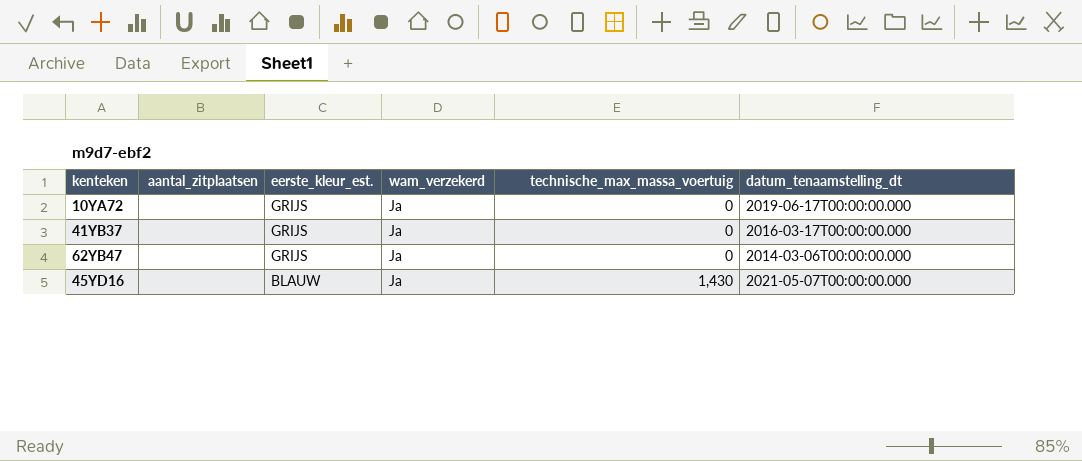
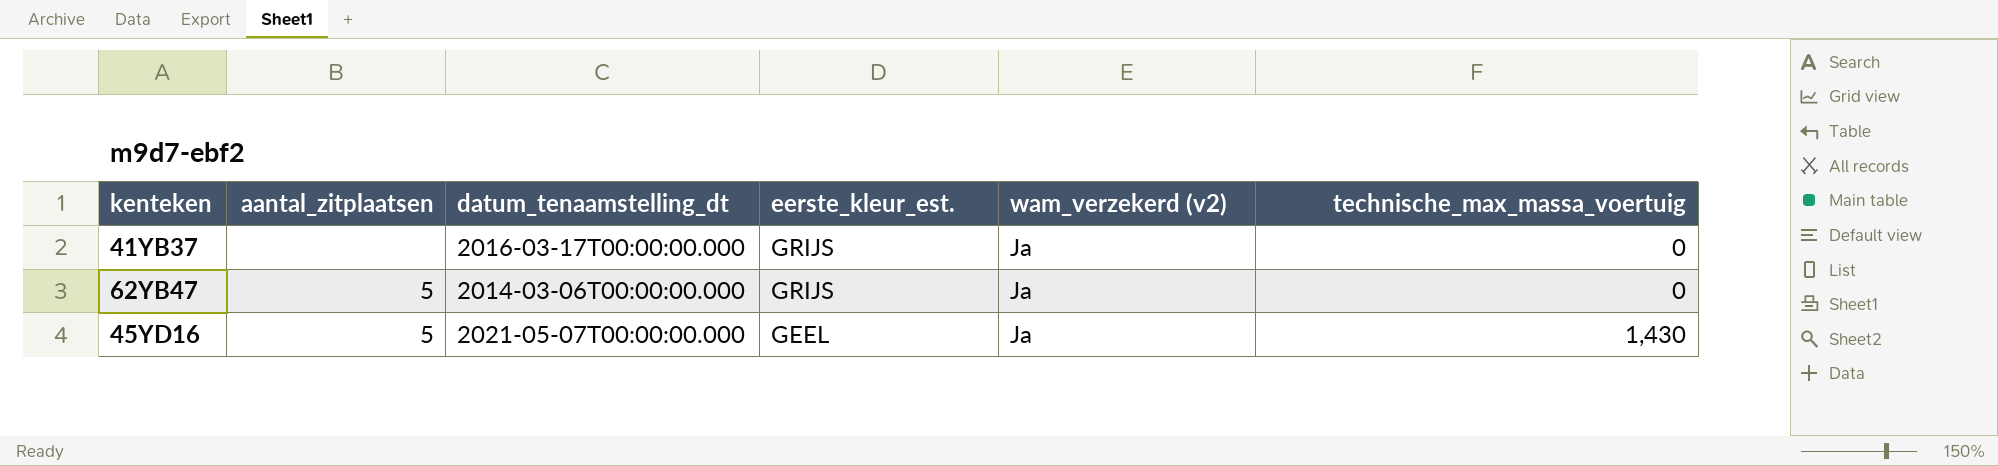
column datum_tenaamstelling_dt | position: 6 -> 3
column name: wam_verzekerd -> wam_verzekerd (v2)
row 10YA72: none | GRIJS | Ja | 0 | 2019-06-17T00:00:00.000 -> none
62YB47 | aantal_zitplaatsen: none -> 5
45YD16 | aantal_zitplaatsen: none -> 5
45YD16 | eerste_kleur_est.: BLAUW -> GEEL

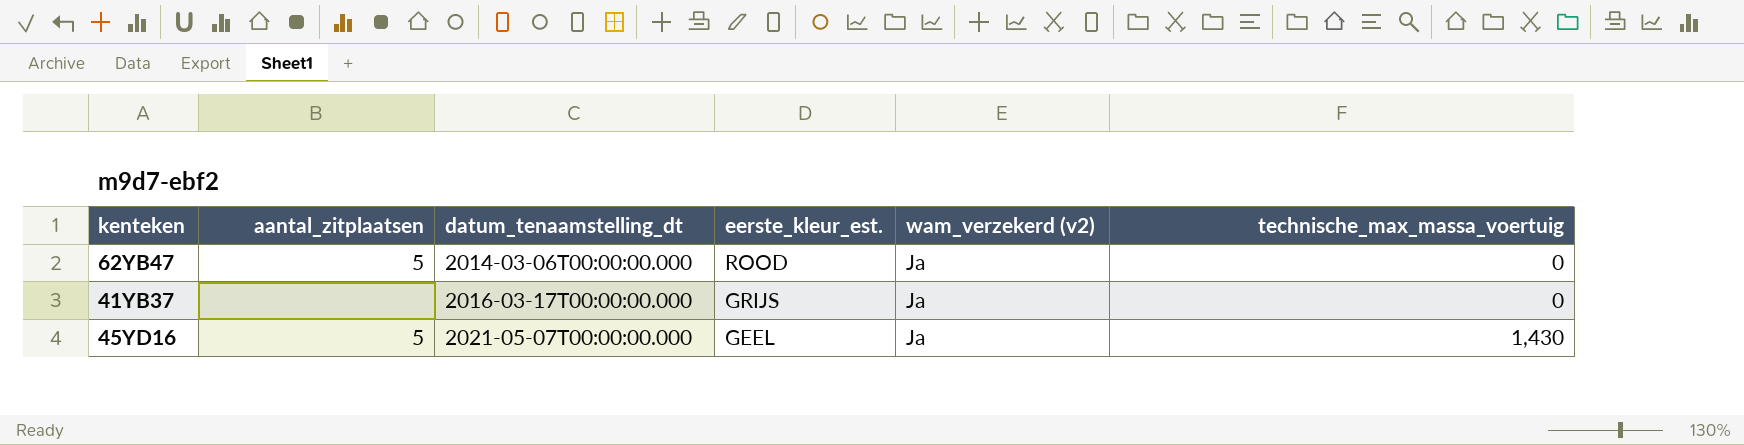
row order: eerste_kleur_est. descending -> datum_tenaamstelling_dt ascending
62YB47 | eerste_kleur_est.: GRIJS -> ROOD

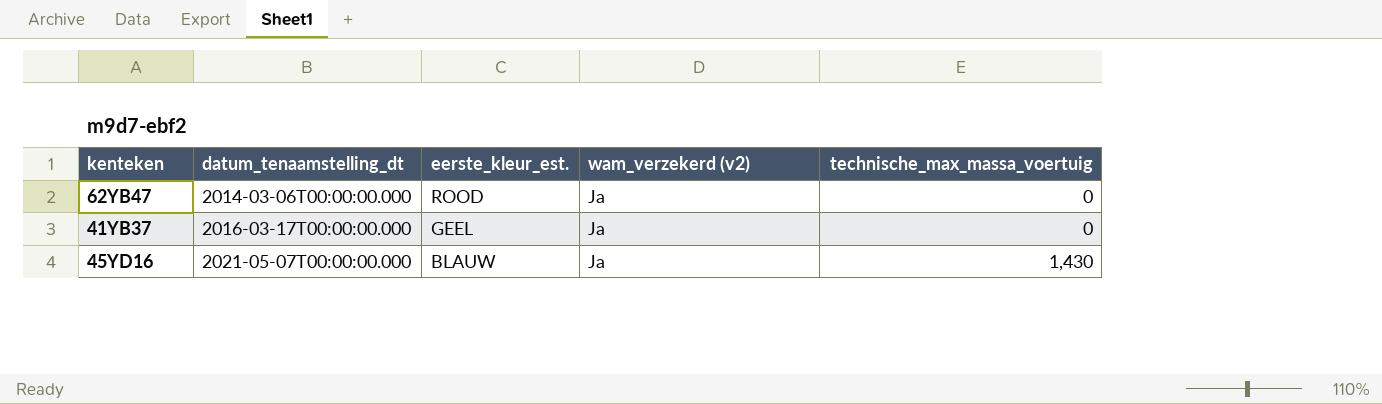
column aantal_zitplaatsen | position: 2 -> none
41YB37 | eerste_kleur_est.: GRIJS -> GEEL
45YD16 | eerste_kleur_est.: GEEL -> BLAUW

